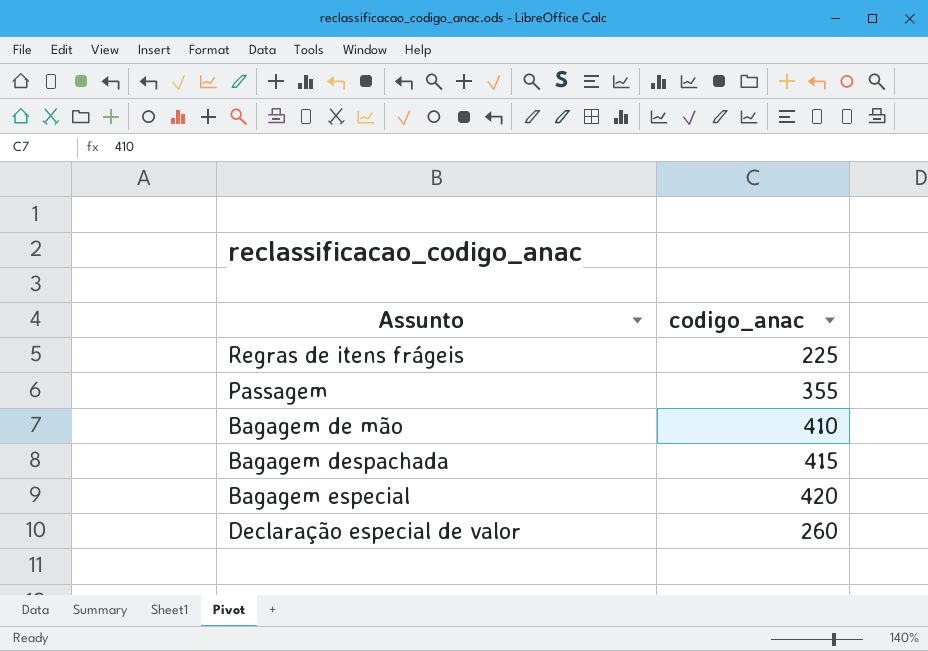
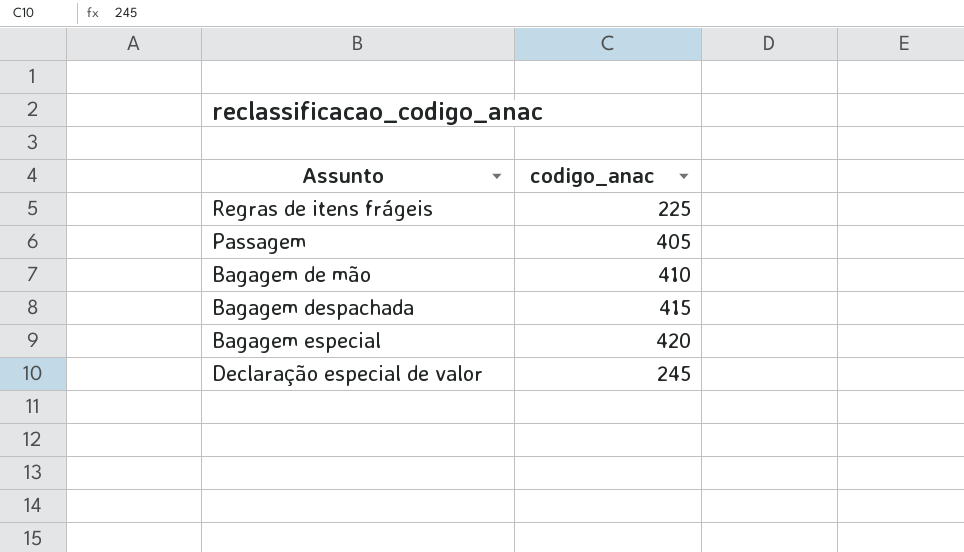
Passagem | codigo_anac: 355 -> 405
Declaração especial de valor | codigo_anac: 260 -> 245

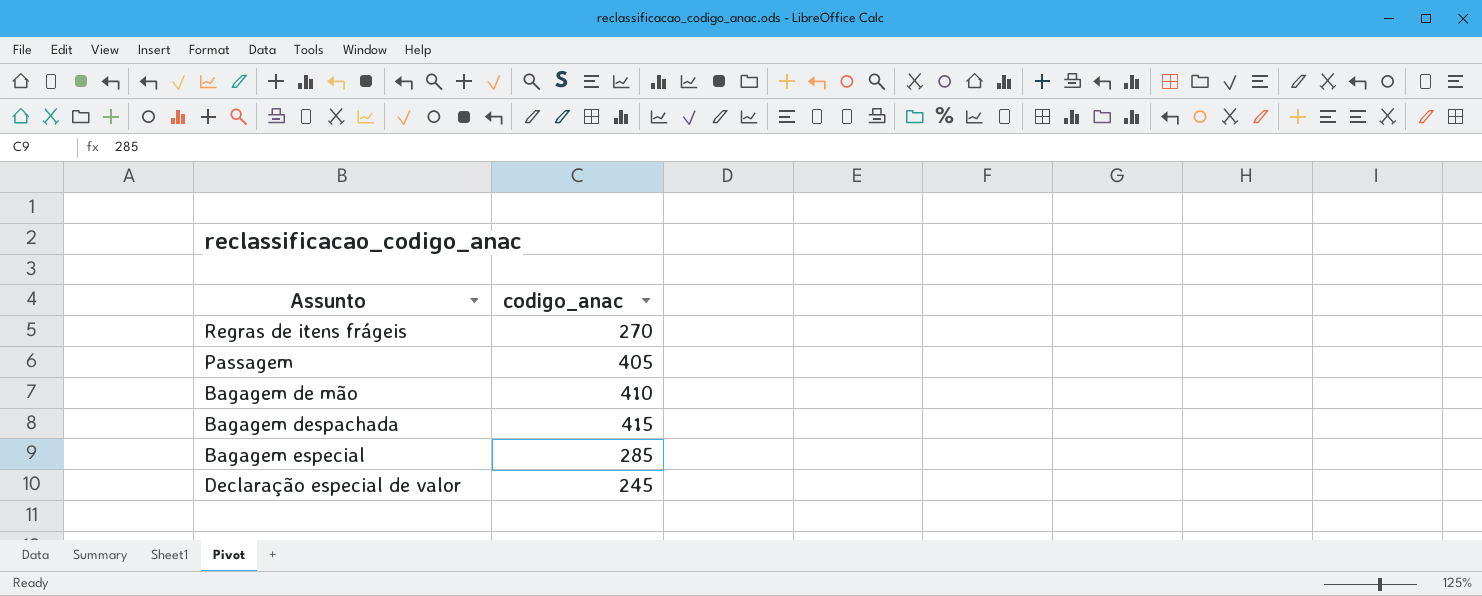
Regras de itens frágeis | codigo_anac: 225 -> 270
Bagagem especial | codigo_anac: 420 -> 285

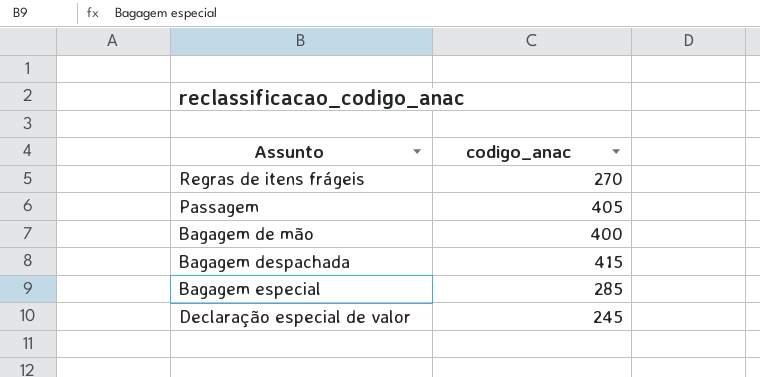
Bagagem de mão | codigo_anac: 410 -> 400

